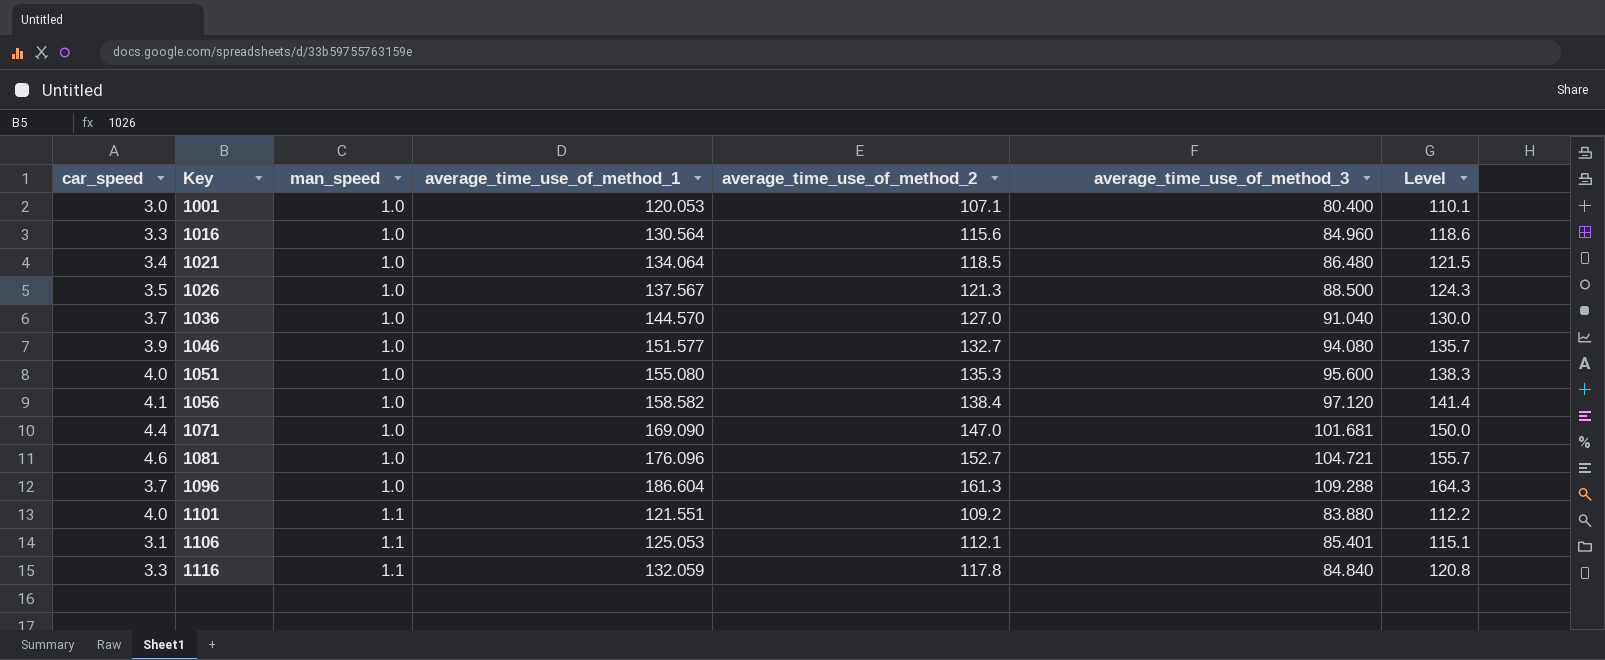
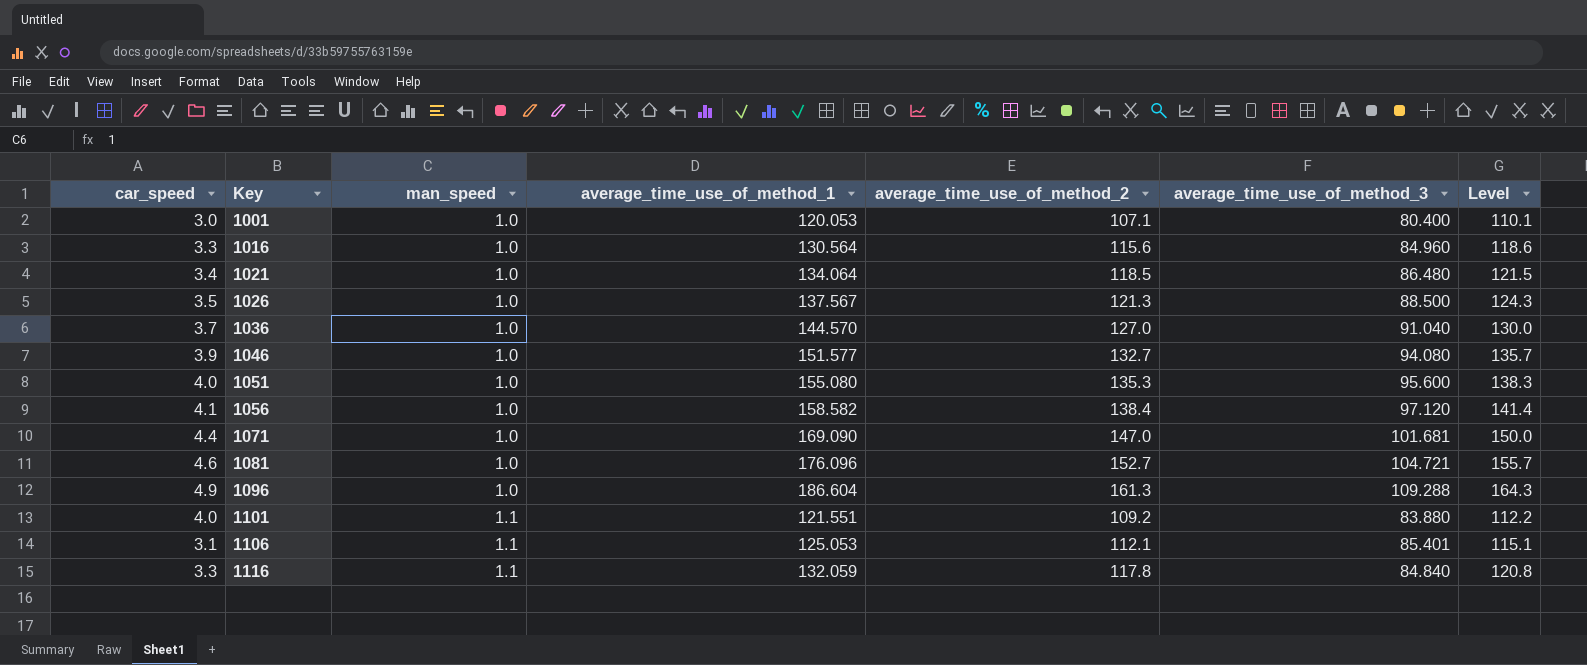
1096 | car_speed: 3.7 -> 4.9

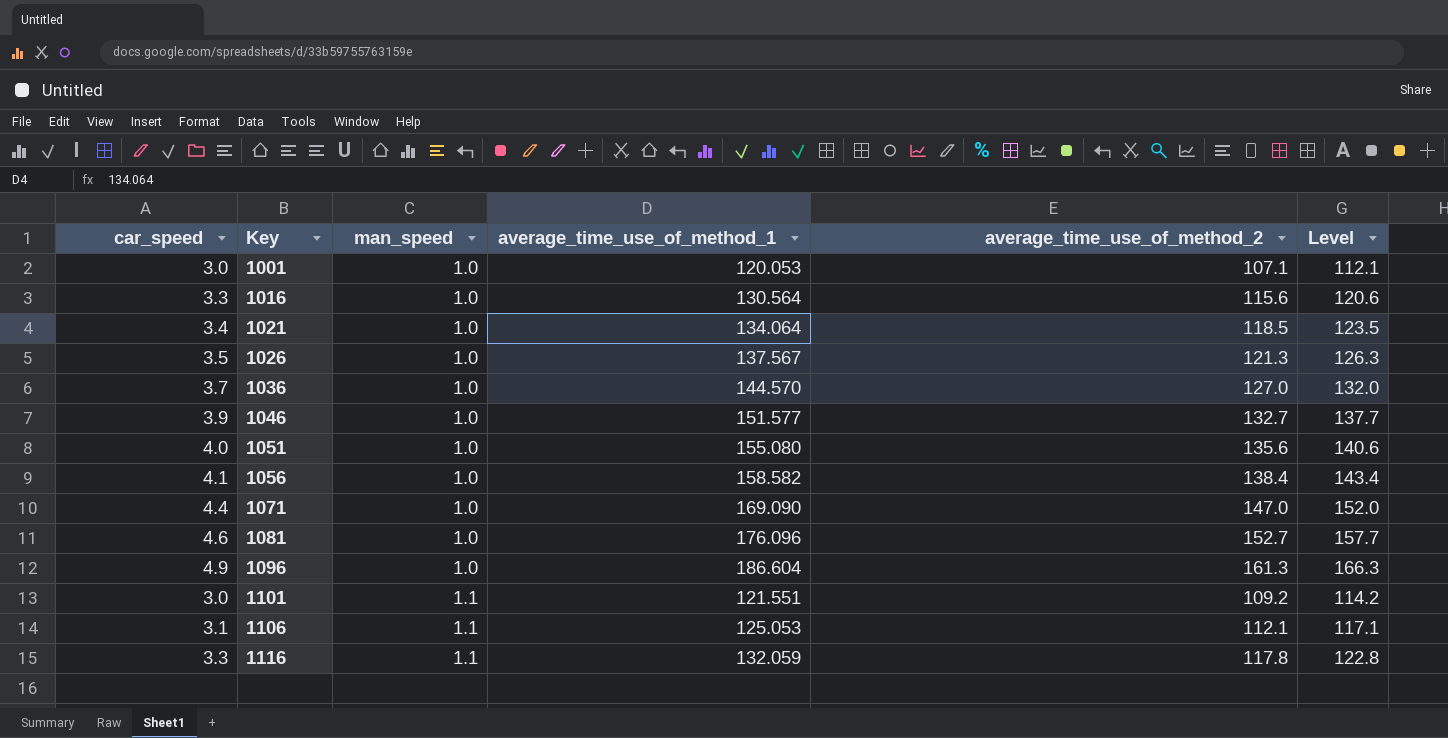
column average_time_use_of_method_3 | position: 6 -> none
column Level | formula: [average_time_use_of_method_2] + 3 -> [average_time_use_of_method_2] + 5
1051 | average_time_use_of_method_2: 135.3 -> 135.6
1101 | car_speed: 4.0 -> 3.0

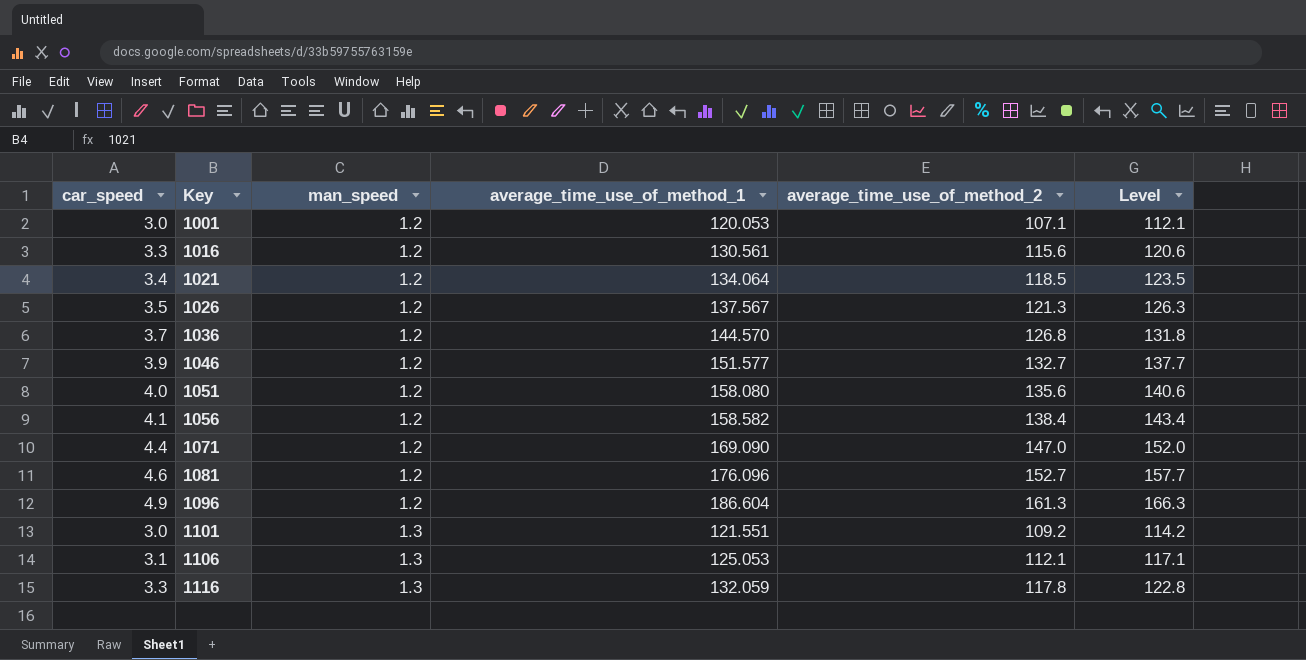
1001 | man_speed: 1.0 -> 1.2
1016 | man_speed: 1.0 -> 1.2
1016 | average_time_use_of_method_1: 130.564 -> 130.561
1021 | man_speed: 1.0 -> 1.2
1026 | man_speed: 1.0 -> 1.2
1036 | man_speed: 1.0 -> 1.2
1036 | average_time_use_of_method_2: 127.0 -> 126.8
1036 | Level: 132.0 -> 131.8
1046 | man_speed: 1.0 -> 1.2
1051 | man_speed: 1.0 -> 1.2
1051 | average_time_use_of_method_1: 155.080 -> 158.080
1056 | man_speed: 1.0 -> 1.2
1071 | man_speed: 1.0 -> 1.2
1081 | man_speed: 1.0 -> 1.2
1096 | man_speed: 1.0 -> 1.2
1101 | man_speed: 1.1 -> 1.3
1106 | man_speed: 1.1 -> 1.3
1116 | man_speed: 1.1 -> 1.3

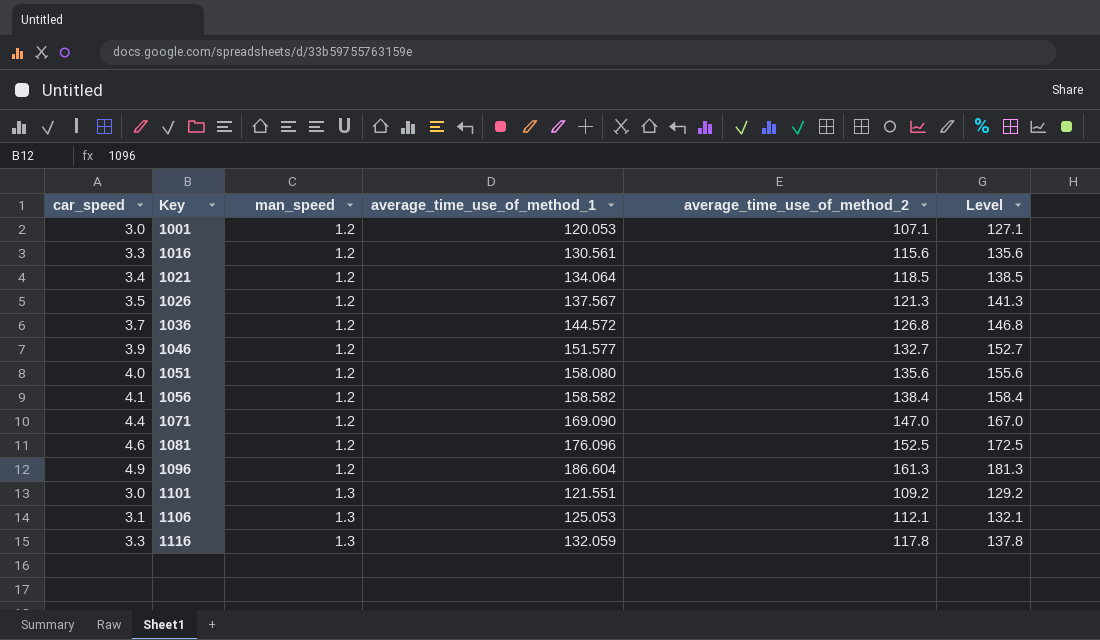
column Level | formula: [average_time_use_of_method_2] + 5 -> [average_time_use_of_method_2] + 20
1036 | average_time_use_of_method_1: 144.570 -> 144.572
1081 | average_time_use_of_method_2: 152.7 -> 152.5

